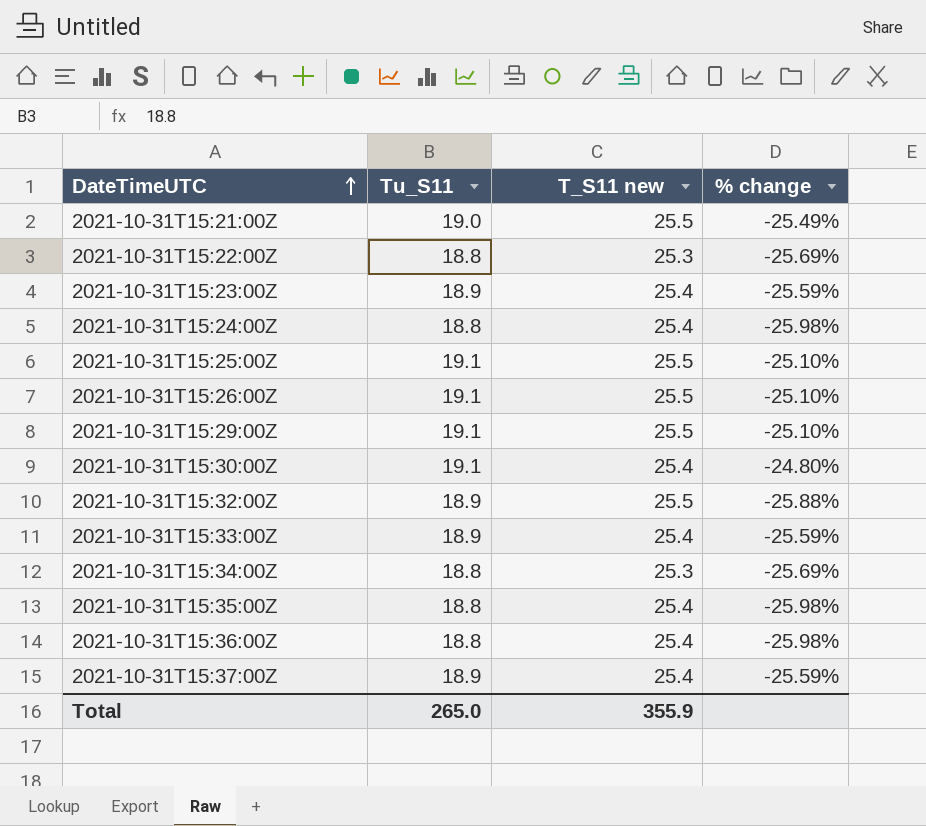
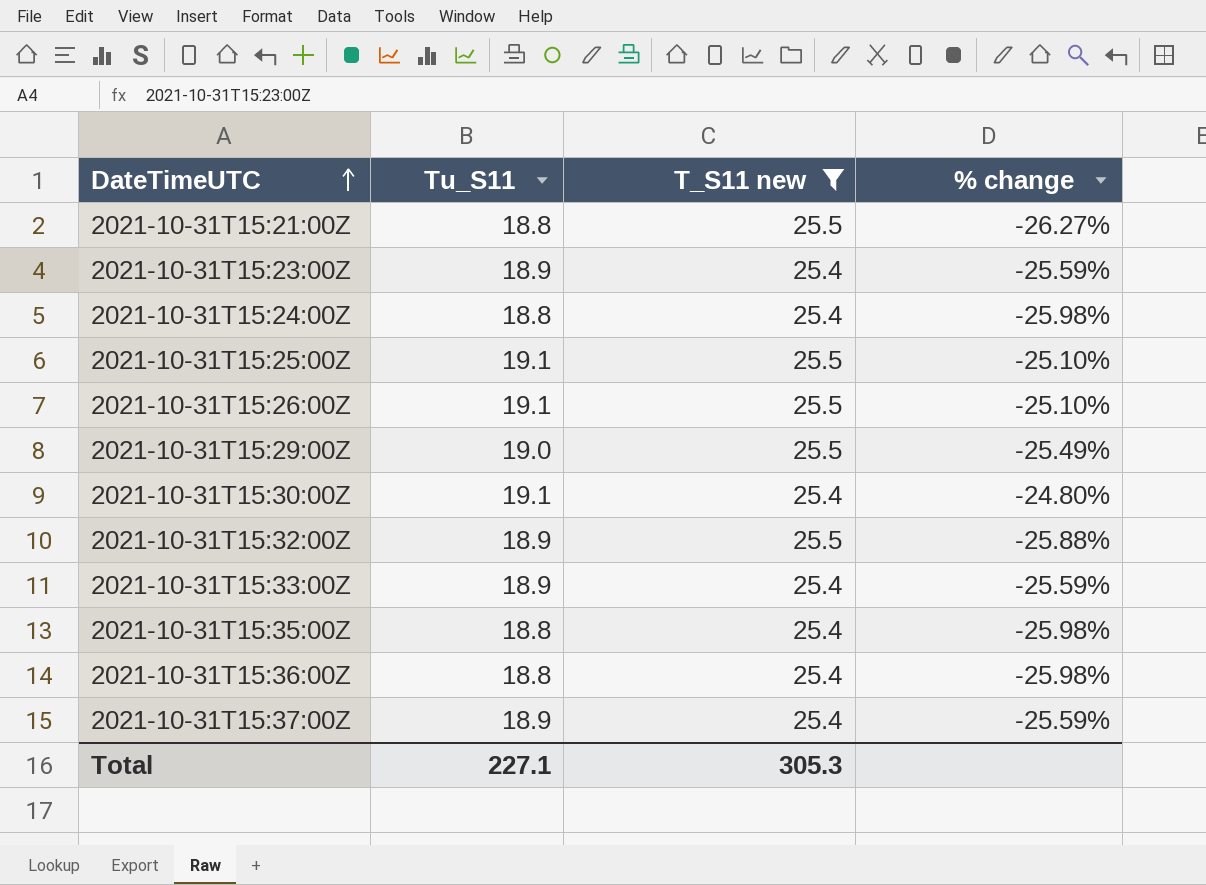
filter: none -> T_S11 new != 25.3
2021-10-31T15:21:00Z | Tu_S11: 19.0 -> 18.8
2021-10-31T15:21:00Z | % change: -25.49% -> -26.27%
2021-10-31T15:29:00Z | Tu_S11: 19.1 -> 19.0
2021-10-31T15:29:00Z | % change: -25.10% -> -25.49%
Total | Tu_S11: 265.0 -> 227.1
Total | T_S11 new: 355.9 -> 305.3

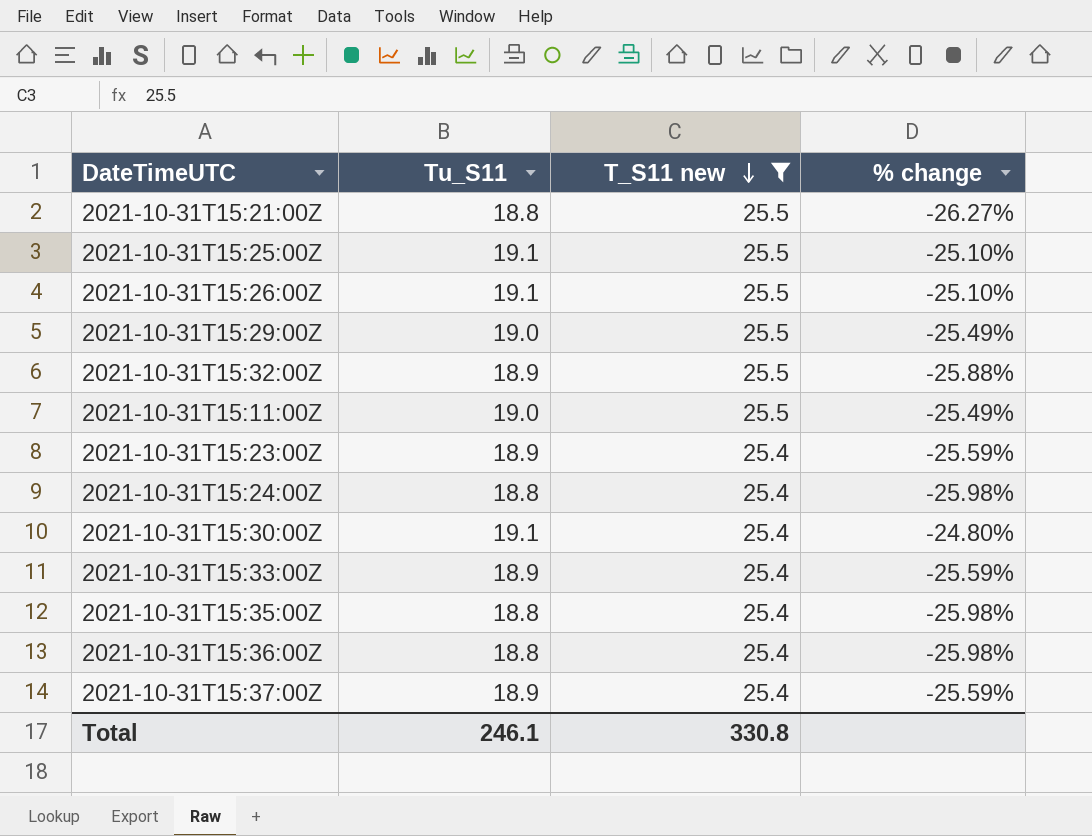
row order: DateTimeUTC ascending -> T_S11 new descending
row 2021-10-31T15:11:00Z: none -> 19.0 | 25.5 | -25.49%
Total | Tu_S11: 227.1 -> 246.1
Total | T_S11 new: 305.3 -> 330.8

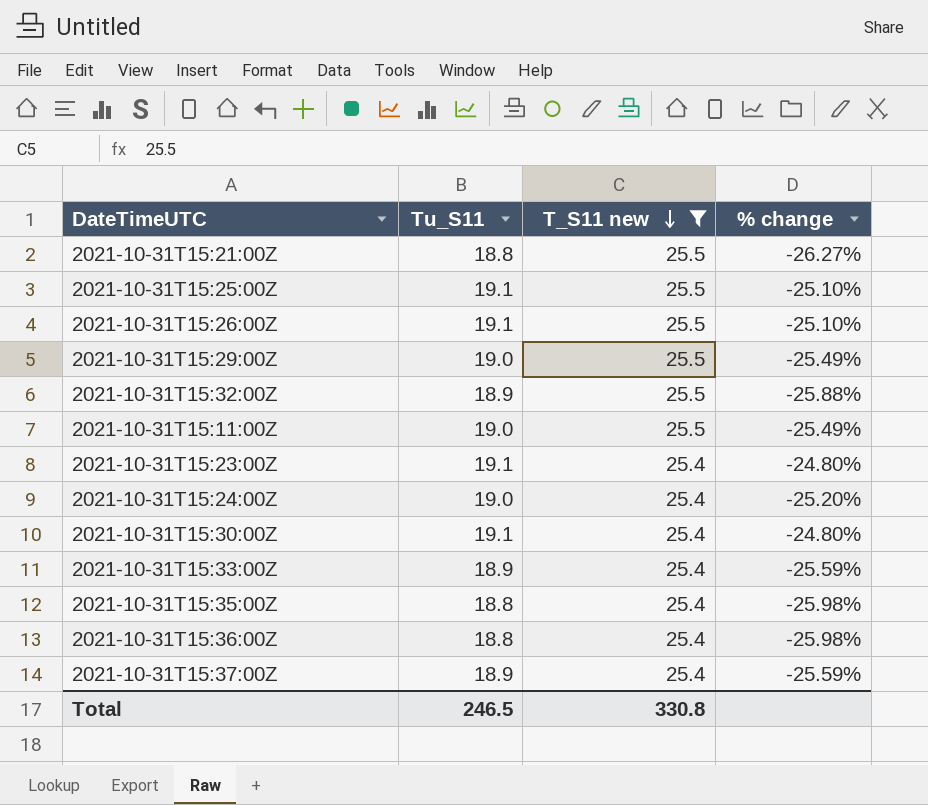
2021-10-31T15:23:00Z | Tu_S11: 18.9 -> 19.1
2021-10-31T15:23:00Z | % change: -25.59% -> -24.80%
2021-10-31T15:24:00Z | Tu_S11: 18.8 -> 19.0
2021-10-31T15:24:00Z | % change: -25.98% -> -25.20%
Total | Tu_S11: 246.1 -> 246.5

